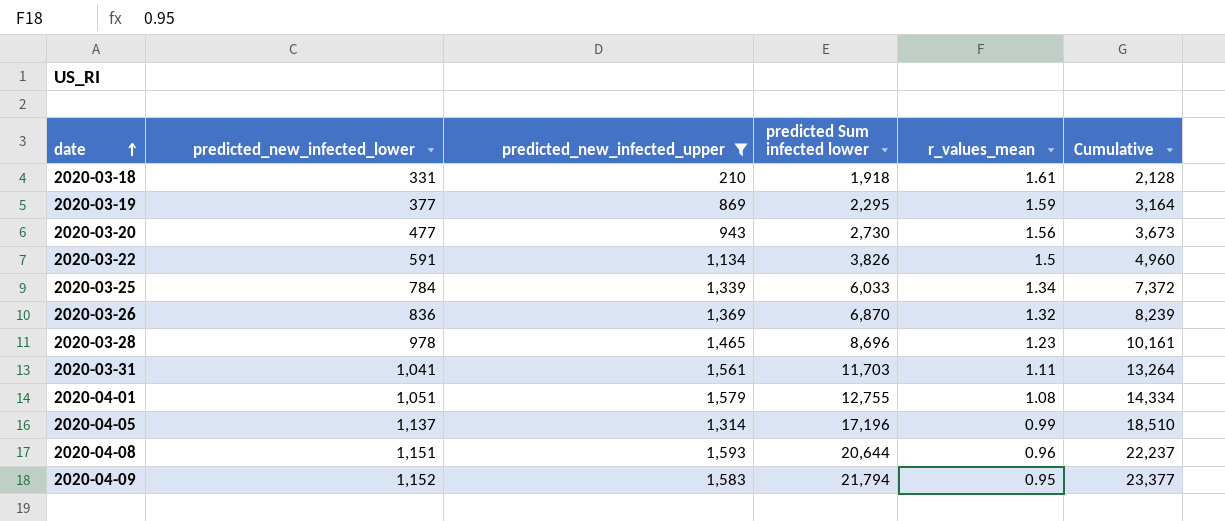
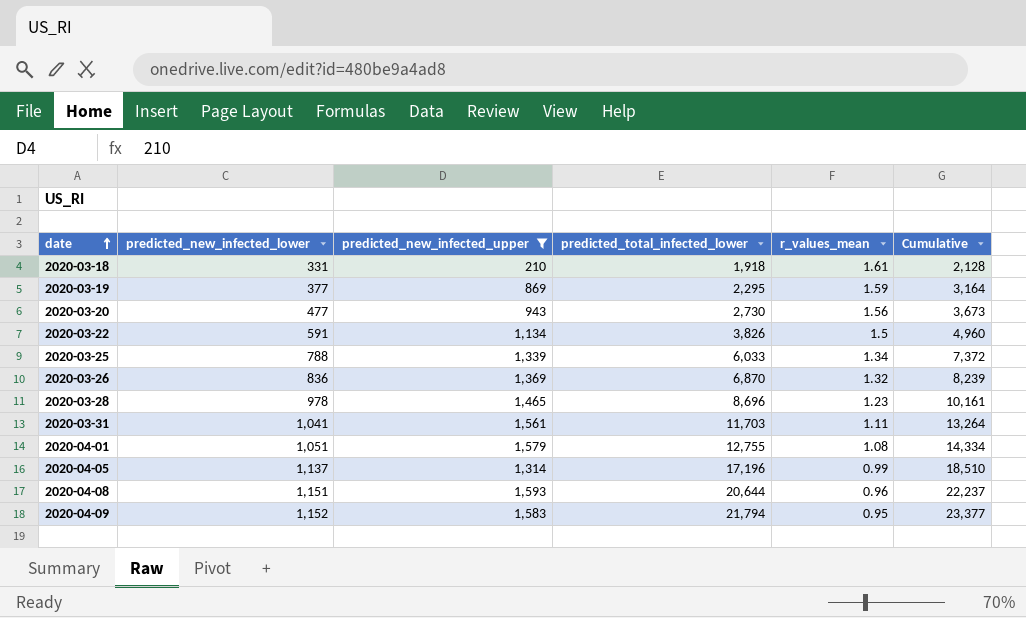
column name: predicted Sum infected lower -> predicted_total_infected_lower
2020-03-25 | predicted_new_infected_lower: 784 -> 788

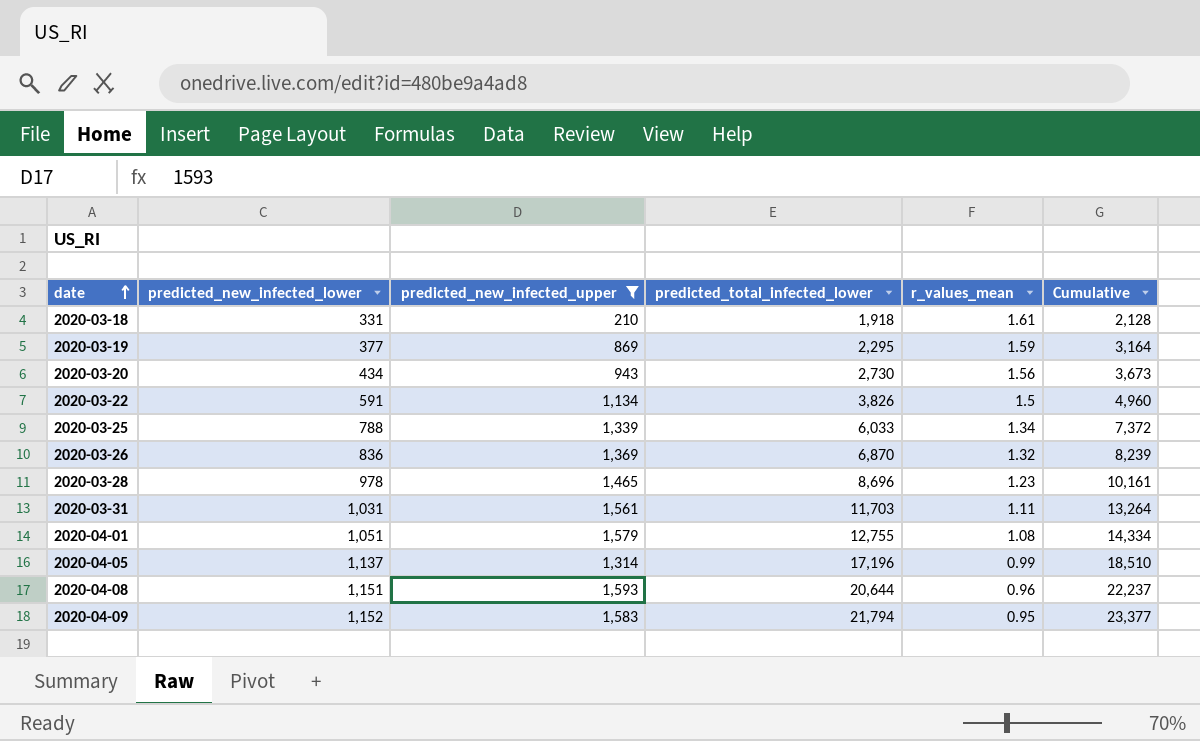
2020-03-20 | predicted_new_infected_lower: 477 -> 434
2020-03-31 | predicted_new_infected_lower: 1,041 -> 1,031

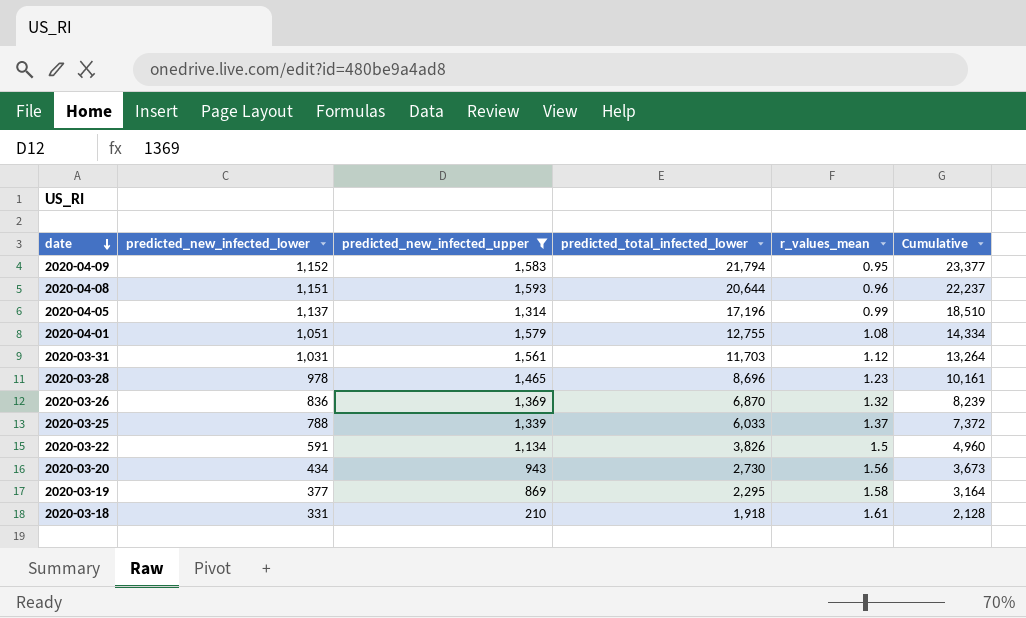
row order: date ascending -> date descending
2020-03-31 | r_values_mean: 1.11 -> 1.12
2020-03-25 | r_values_mean: 1.34 -> 1.37
2020-03-19 | r_values_mean: 1.59 -> 1.58

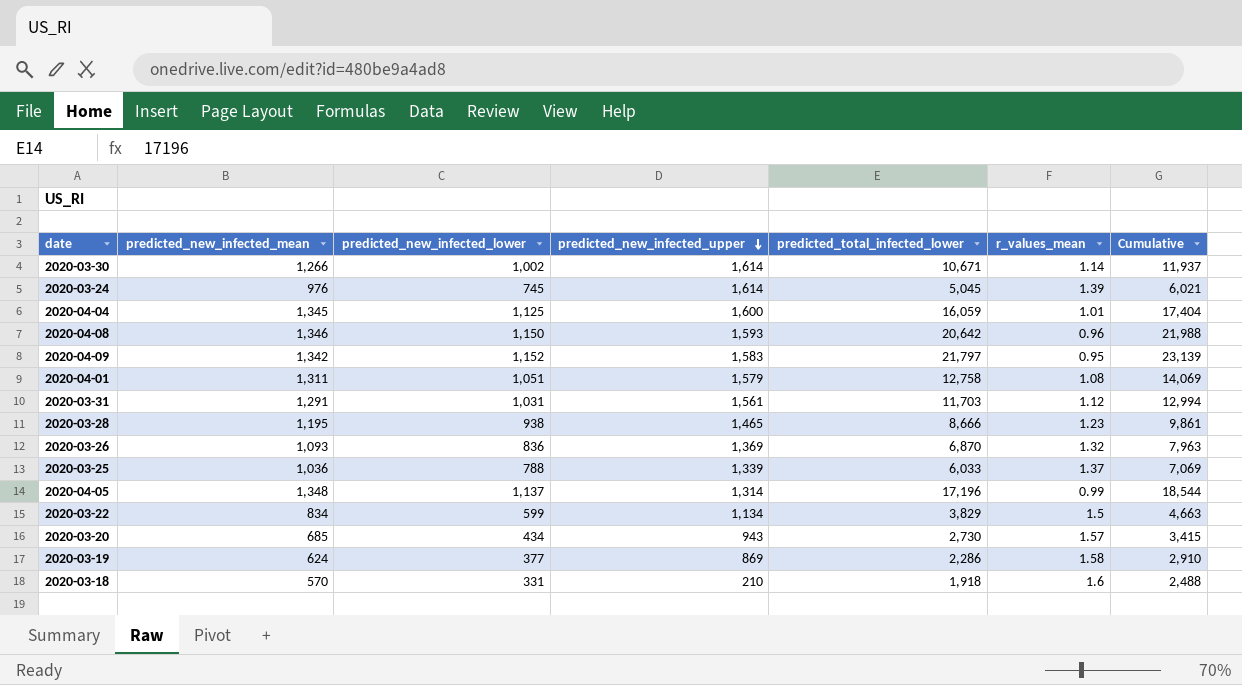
filter: predicted_new_infected_upper <= 1,593 -> none
row order: date descending -> predicted_new_infected_upper descending
column predicted_new_infected_mean | position: none -> 2
column Cumulative | formula: [predicted_new_infected_upper] + [predicted_total_infected_lower] -> [predicted_new_infected_mean] + [predicted_total_infected_lower]
2020-04-08 | predicted_new_infected_lower: 1,151 -> 1,150
2020-04-08 | predicted_total_infected_lower: 20,644 -> 20,642
2020-04-09 | predicted_total_infected_lower: 21,794 -> 21,797
2020-04-01 | predicted_total_infected_lower: 12,755 -> 12,758
2020-03-28 | predicted_new_infected_lower: 978 -> 938
2020-03-28 | predicted_total_infected_lower: 8,696 -> 8,666
2020-03-22 | predicted_new_infected_lower: 591 -> 599
2020-03-22 | predicted_total_infected_lower: 3,826 -> 3,829
2020-03-20 | r_values_mean: 1.56 -> 1.57
2020-03-19 | predicted_total_infected_lower: 2,295 -> 2,286
2020-03-18 | r_values_mean: 1.61 -> 1.6

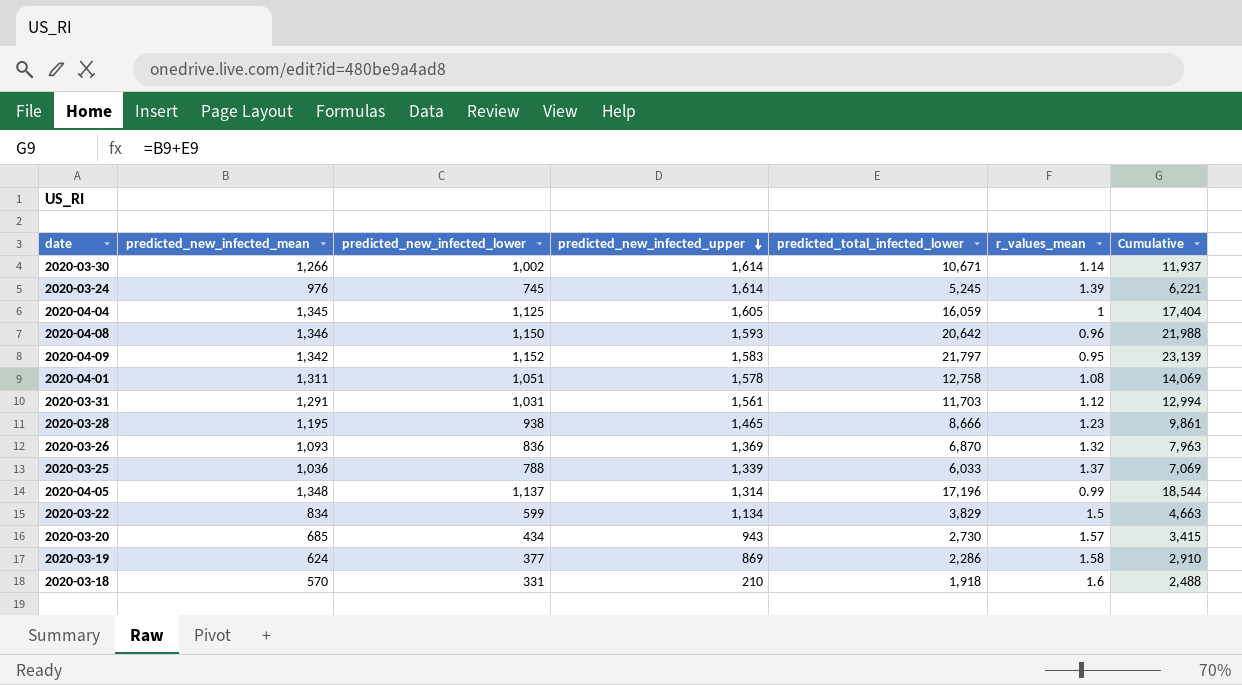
2020-03-24 | predicted_total_infected_lower: 5,045 -> 5,245
2020-03-24 | Cumulative: 6,021 -> 6,221
2020-04-04 | predicted_new_infected_upper: 1,600 -> 1,605
2020-04-04 | r_values_mean: 1.01 -> 1
2020-04-01 | predicted_new_infected_upper: 1,579 -> 1,578

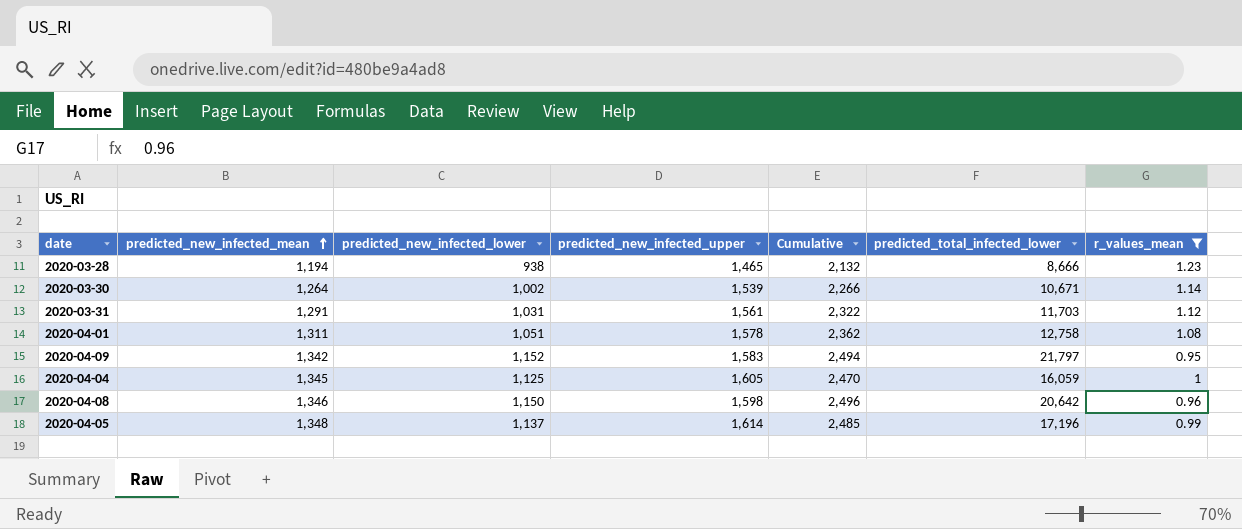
filter: none -> r_values_mean <= 1.23
row order: predicted_new_infected_upper descending -> predicted_new_infected_mean ascending
column Cumulative | formula: [predicted_new_infected_mean] + [predicted_total_infected_lower] -> [predicted_new_infected_mean] + [predicted_new_infected_lower]
column Cumulative | position: 7 -> 5
2020-03-28 | predicted_new_infected_mean: 1,195 -> 1,194
2020-03-30 | predicted_new_infected_mean: 1,266 -> 1,264
2020-03-30 | predicted_new_infected_upper: 1,614 -> 1,539
2020-04-08 | predicted_new_infected_upper: 1,593 -> 1,598
2020-04-05 | predicted_new_infected_upper: 1,314 -> 1,614

